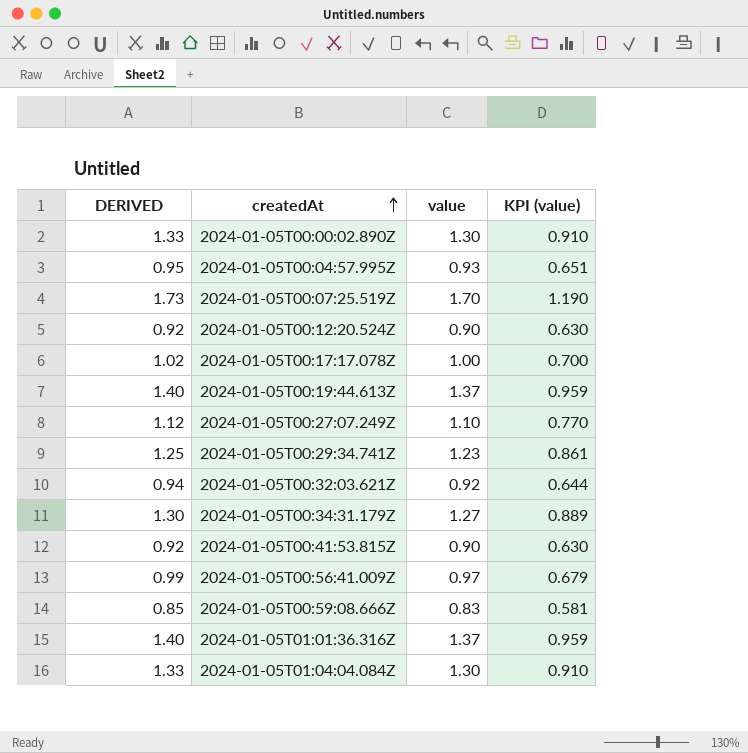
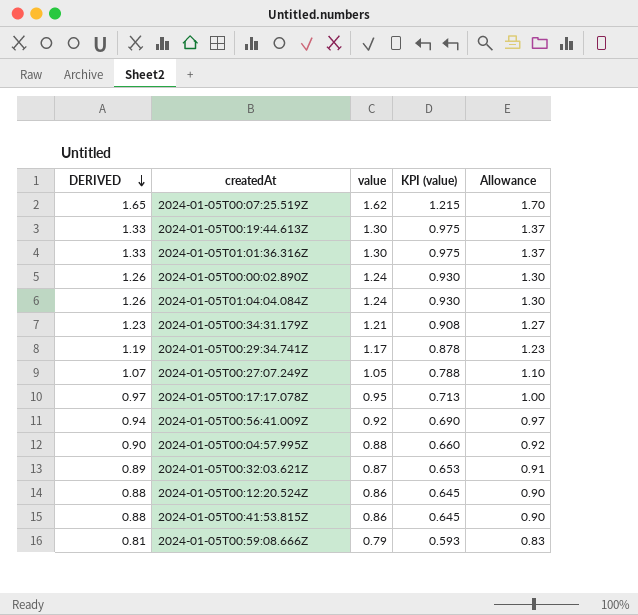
row order: createdAt ascending -> DERIVED descending
column KPI (value) | formula: [value] * 0.7 -> [value] * 0.75
column Allowance | formula: none -> [value] * 1.05
2024-01-05T00:07:25.519Z | DERIVED: 1.73 -> 1.65
2024-01-05T00:07:25.519Z | value: 1.70 -> 1.62
2024-01-05T00:19:44.613Z | DERIVED: 1.40 -> 1.33
2024-01-05T00:19:44.613Z | value: 1.37 -> 1.30
2024-01-05T01:01:36.316Z | DERIVED: 1.40 -> 1.33
2024-01-05T01:01:36.316Z | value: 1.37 -> 1.30
2024-01-05T00:00:02.890Z | DERIVED: 1.33 -> 1.26
2024-01-05T00:00:02.890Z | value: 1.30 -> 1.24
2024-01-05T01:04:04.084Z | DERIVED: 1.33 -> 1.26
2024-01-05T01:04:04.084Z | value: 1.30 -> 1.24
2024-01-05T00:34:31.179Z | DERIVED: 1.30 -> 1.23
2024-01-05T00:34:31.179Z | value: 1.27 -> 1.21
2024-01-05T00:29:34.741Z | DERIVED: 1.25 -> 1.19
2024-01-05T00:29:34.741Z | value: 1.23 -> 1.17
2024-01-05T00:27:07.249Z | DERIVED: 1.12 -> 1.07
2024-01-05T00:27:07.249Z | value: 1.10 -> 1.05
2024-01-05T00:17:17.078Z | DERIVED: 1.02 -> 0.97
2024-01-05T00:17:17.078Z | value: 1.00 -> 0.95
2024-01-05T00:56:41.009Z | DERIVED: 0.99 -> 0.94
2024-01-05T00:56:41.009Z | value: 0.97 -> 0.92
2024-01-05T00:04:57.995Z | DERIVED: 0.95 -> 0.90
2024-01-05T00:04:57.995Z | value: 0.93 -> 0.88
2024-01-05T00:32:03.621Z | DERIVED: 0.94 -> 0.89
2024-01-05T00:32:03.621Z | value: 0.92 -> 0.87
2024-01-05T00:12:20.524Z | DERIVED: 0.92 -> 0.88
2024-01-05T00:12:20.524Z | value: 0.90 -> 0.86
2024-01-05T00:41:53.815Z | DERIVED: 0.92 -> 0.88
2024-01-05T00:41:53.815Z | value: 0.90 -> 0.86
2024-01-05T00:59:08.666Z | DERIVED: 0.85 -> 0.81
2024-01-05T00:59:08.666Z | value: 0.83 -> 0.79

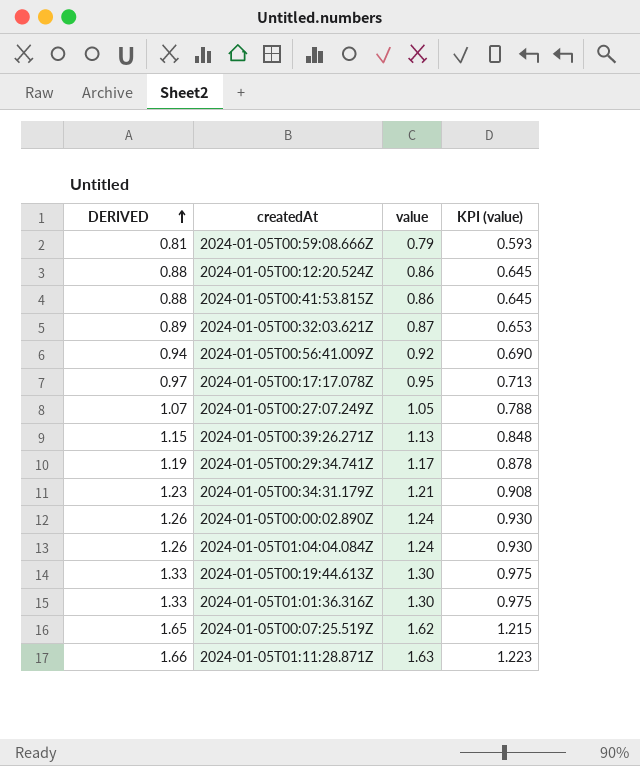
row order: DERIVED descending -> DERIVED ascending
column Allowance | formula: [value] * 1.05 -> none
row 2024-01-05T00:04:57.995Z: 0.90 | 0.88 | 0.660 | 0.92 -> none
row 2024-01-05T00:39:26.271Z: none -> 1.15 | 1.13 | 0.848
row 2024-01-05T01:11:28.871Z: none -> 1.66 | 1.63 | 1.223

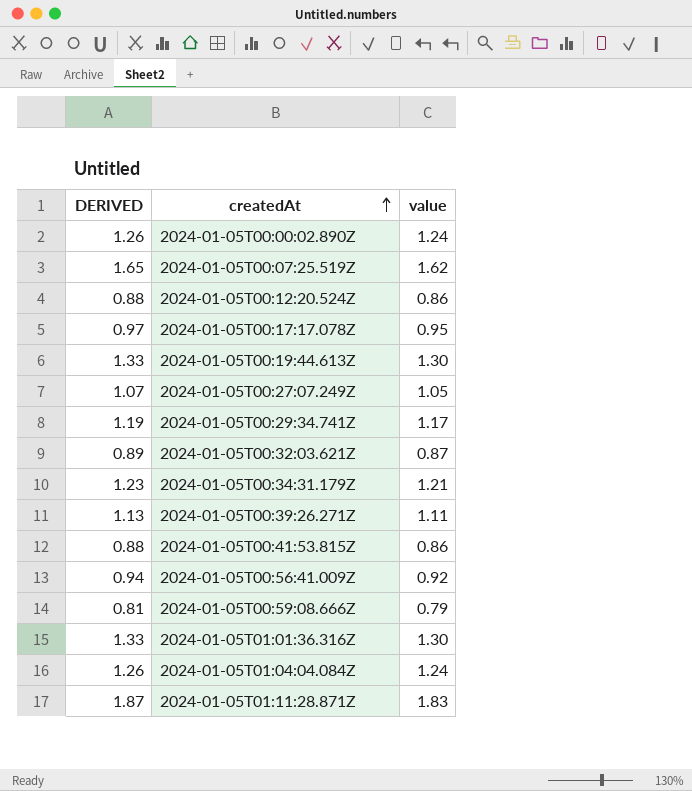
row order: DERIVED ascending -> createdAt ascending
column KPI (value) | formula: [value] * 0.75 -> none
2024-01-05T00:39:26.271Z | DERIVED: 1.15 -> 1.13
2024-01-05T00:39:26.271Z | value: 1.13 -> 1.11
2024-01-05T01:11:28.871Z | DERIVED: 1.66 -> 1.87
2024-01-05T01:11:28.871Z | value: 1.63 -> 1.83

